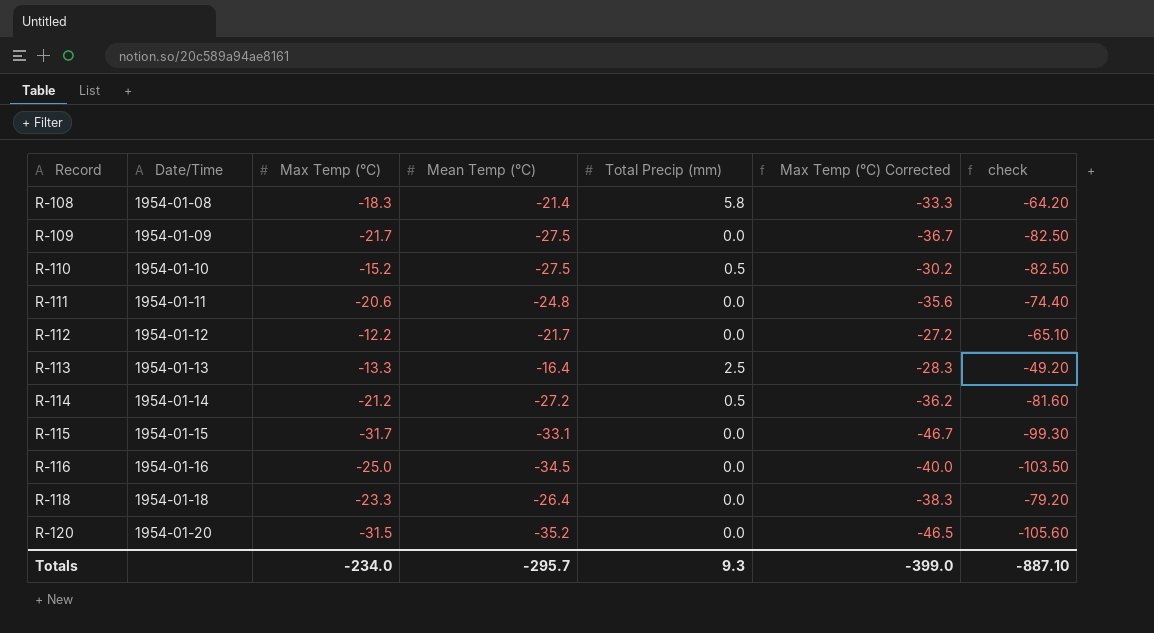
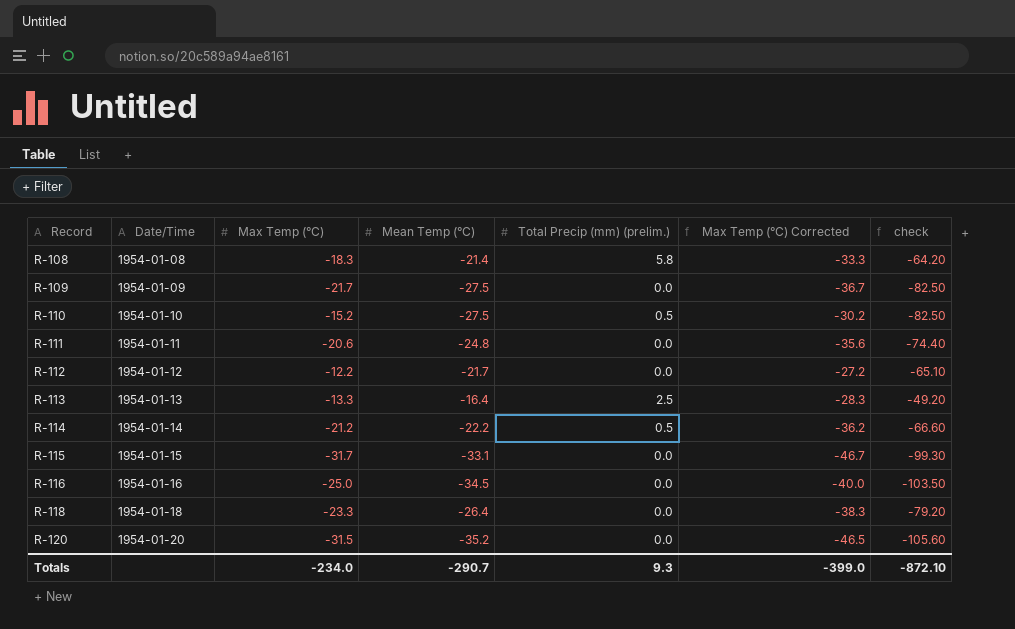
column name: Total Precip (mm) -> Total Precip (mm) (prelim.)
R-114 | Mean Temp (°C): -27.2 -> -22.2
R-114 | check: -81.60 -> -66.60
Totals | Mean Temp (°C): -295.7 -> -290.7
Totals | check: -887.10 -> -872.10

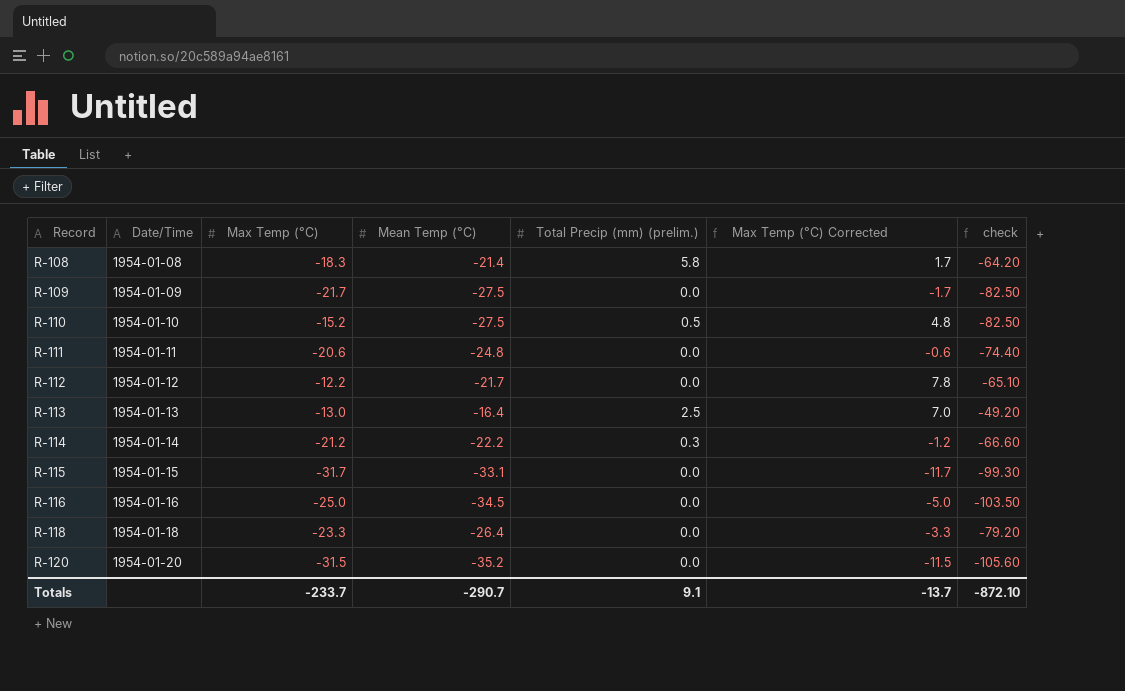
column Max Temp (°C) Corrected | formula: [Max Temp (°C)] - 15 -> [Max Temp (°C)] + 20
R-113 | Max Temp (°C): -13.3 -> -13.0
R-114 | Total Precip (mm) (prelim.): 0.5 -> 0.3
Totals | Max Temp (°C): -234.0 -> -233.7
Totals | Total Precip (mm) (prelim.): 9.3 -> 9.1
Totals | Max Temp (°C) Corrected: -399.0 -> -13.7

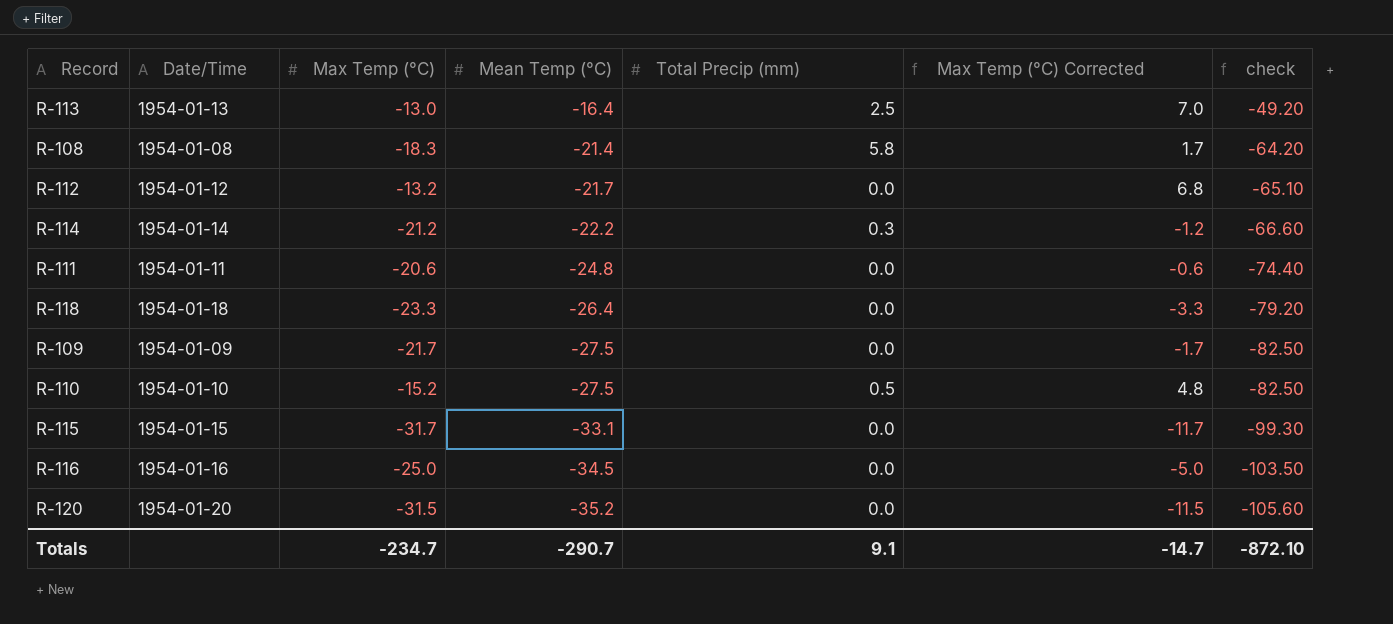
row order: Record ascending -> Mean Temp (°C) descending
column name: Total Precip (mm) (prelim.) -> Total Precip (mm)
R-112 | Max Temp (°C): -12.2 -> -13.2
R-112 | Max Temp (°C) Corrected: 7.8 -> 6.8
Totals | Max Temp (°C): -233.7 -> -234.7
Totals | Max Temp (°C) Corrected: -13.7 -> -14.7

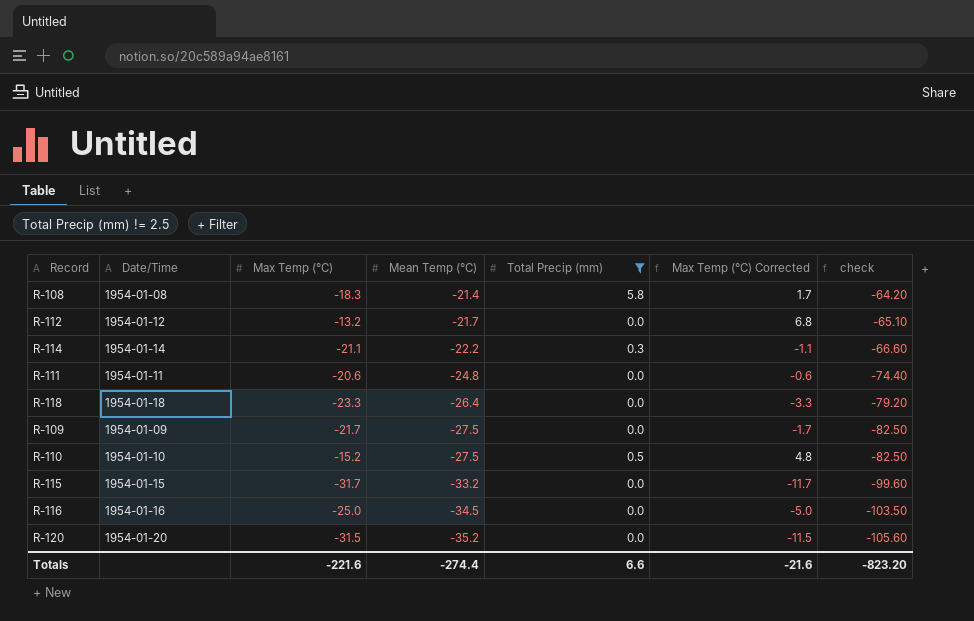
filter: none -> Total Precip (mm) != 2.5
R-114 | Max Temp (°C): -21.2 -> -21.1
R-114 | Max Temp (°C) Corrected: -1.2 -> -1.1
R-115 | Mean Temp (°C): -33.1 -> -33.2
R-115 | check: -99.30 -> -99.60
Totals | Max Temp (°C): -234.7 -> -221.6
Totals | Mean Temp (°C): -290.7 -> -274.4
Totals | Total Precip (mm): 9.1 -> 6.6
Totals | Max Temp (°C) Corrected: -14.7 -> -21.6
Totals | check: -872.10 -> -823.20

